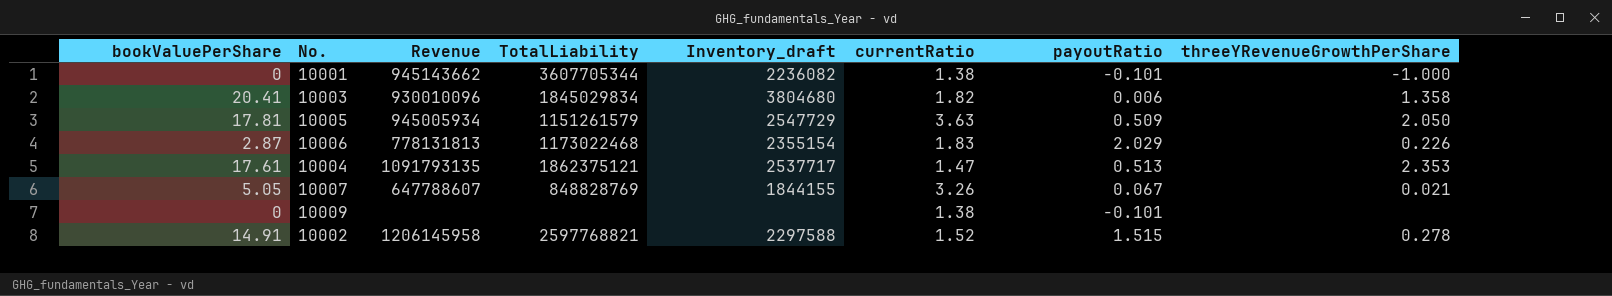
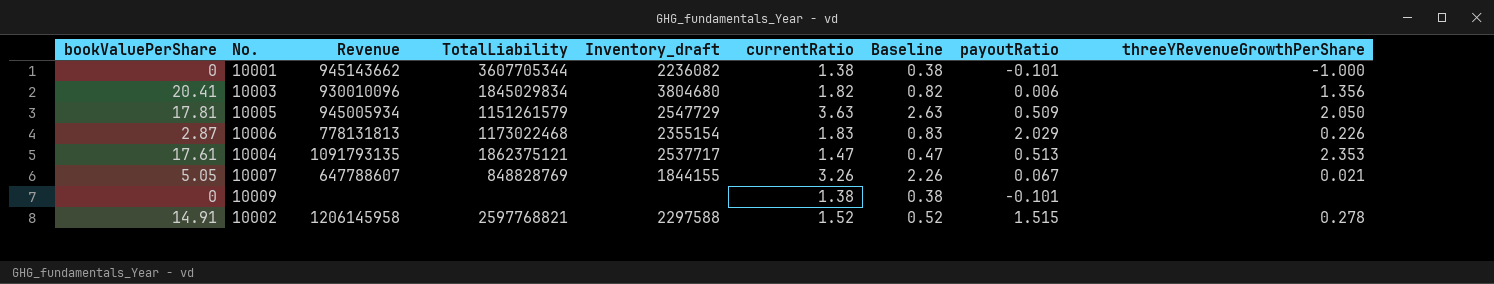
column Baseline | formula: none -> [currentRatio] - 1
10003 | threeYRevenueGrowthPerShare: 1.358 -> 1.356

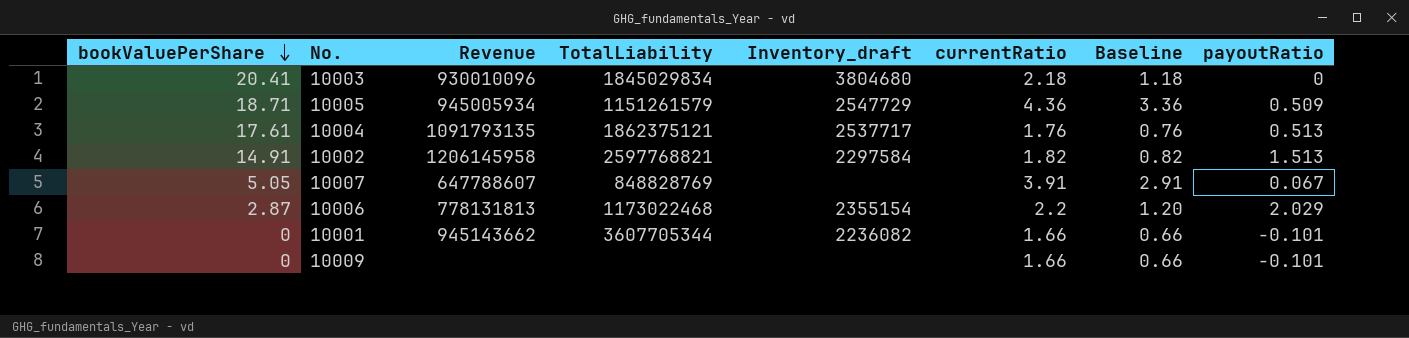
row order: none -> bookValuePerShare descending
column threeYRevenueGrowthPerShare | position: 9 -> none
10003 | currentRatio: 1.82 -> 2.18
10003 | Baseline: 0.82 -> 1.18
10003 | payoutRatio: 0.006 -> 0
10005 | bookValuePerShare: 17.81 -> 18.71
10005 | currentRatio: 3.63 -> 4.36
10005 | Baseline: 2.63 -> 3.36
10004 | currentRatio: 1.47 -> 1.76
10004 | Baseline: 0.47 -> 0.76
10002 | Inventory_draft: 2297588 -> 2297584
10002 | currentRatio: 1.52 -> 1.82
10002 | Baseline: 0.52 -> 0.82
10002 | payoutRatio: 1.515 -> 1.513
10007 | Inventory_draft: 1844155 -> none
10007 | currentRatio: 3.26 -> 3.91
10007 | Baseline: 2.26 -> 2.91
10006 | currentRatio: 1.83 -> 2.2
10006 | Baseline: 0.83 -> 1.20
10001 | currentRatio: 1.38 -> 1.66
10001 | Baseline: 0.38 -> 0.66
10009 | currentRatio: 1.38 -> 1.66
10009 | Baseline: 0.38 -> 0.66

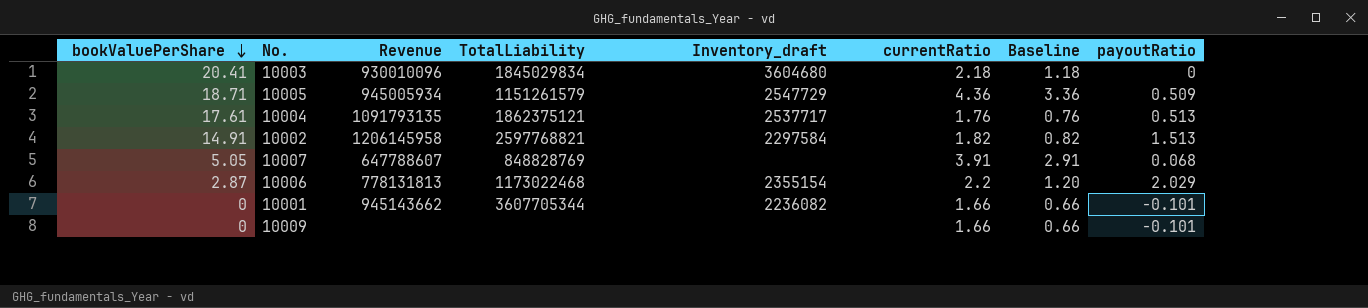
10003 | Inventory_draft: 3804680 -> 3604680
10007 | payoutRatio: 0.067 -> 0.068

